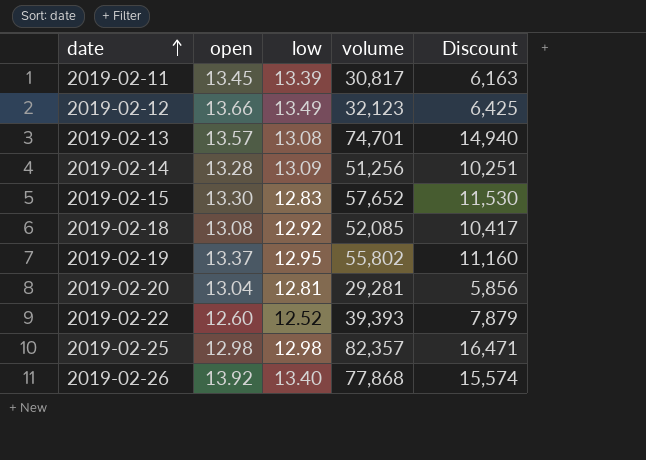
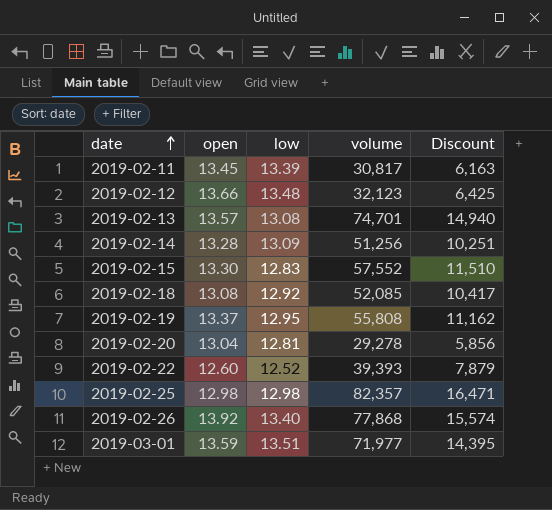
2019-02-12 | low: 13.49 -> 13.48
2019-02-15 | volume: 57,652 -> 57,552
2019-02-15 | Discount: 11,530 -> 11,510
2019-02-19 | volume: 55,802 -> 55,808
2019-02-19 | Discount: 11,160 -> 11,162
2019-02-20 | volume: 29,281 -> 29,278
row 2019-03-01: none -> 13.59 | 13.51 | 71,977 | 14,395

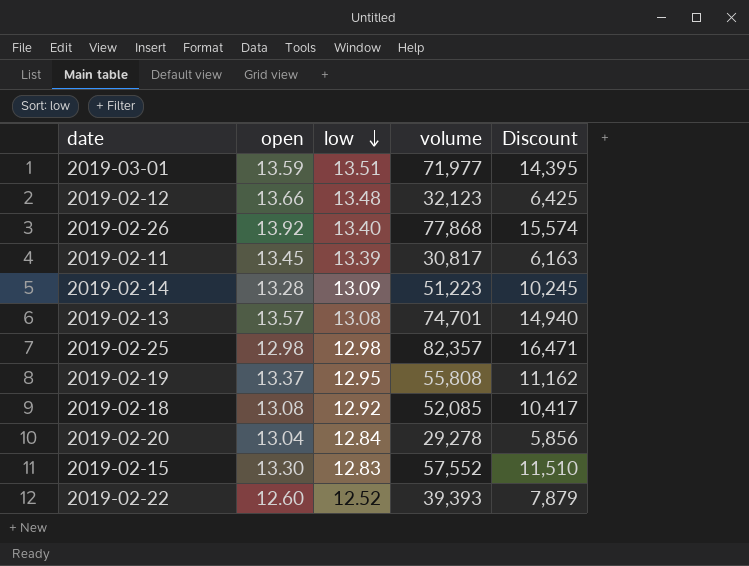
row order: date ascending -> low descending
2019-02-14 | volume: 51,256 -> 51,223
2019-02-14 | Discount: 10,251 -> 10,245
2019-02-20 | low: 12.81 -> 12.84

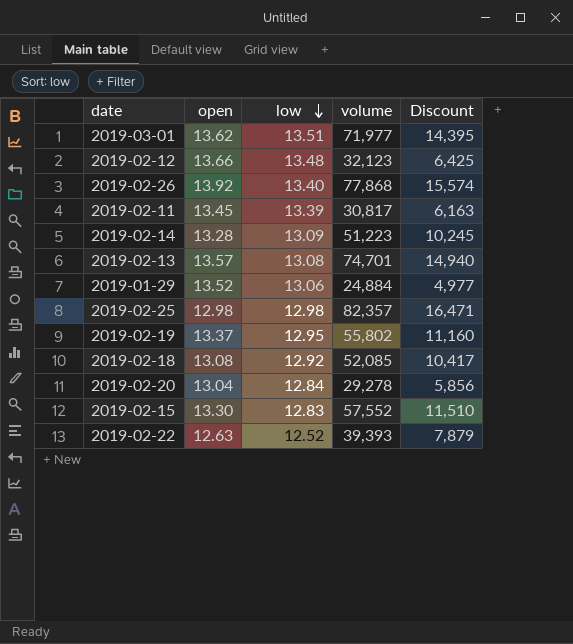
2019-03-01 | open: 13.59 -> 13.62
row 2019-01-29: none -> 13.52 | 13.06 | 24,884 | 4,977
2019-02-19 | volume: 55,808 -> 55,802
2019-02-19 | Discount: 11,162 -> 11,160
2019-02-22 | open: 12.60 -> 12.63

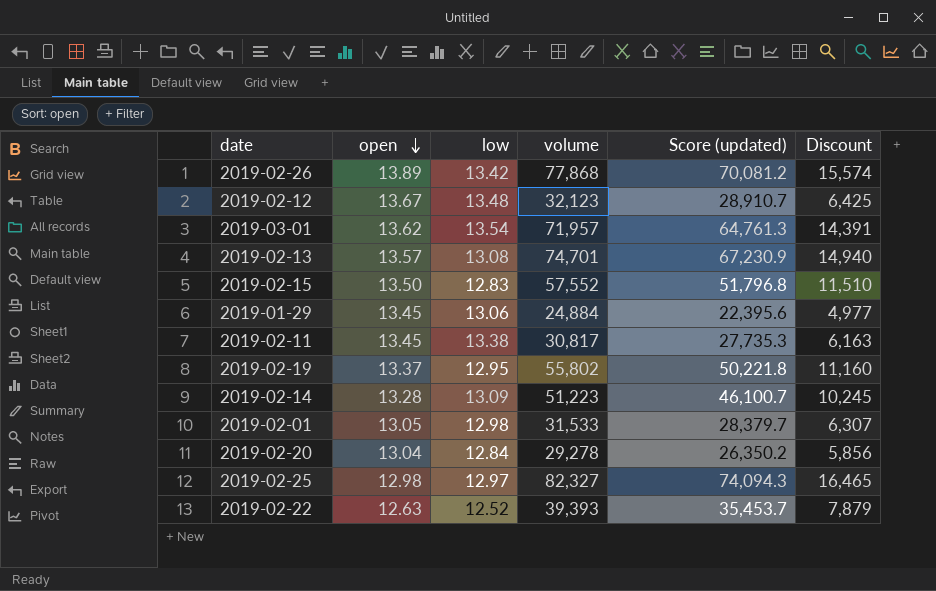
row order: low descending -> open descending
column Score (updated) | formula: none -> [volume] * 0.9
row 2019-02-18: 13.08 | 12.92 | 52,085 | 10,417 -> none
2019-02-26 | open: 13.92 -> 13.89
2019-02-26 | low: 13.40 -> 13.42
2019-02-12 | open: 13.66 -> 13.67
2019-03-01 | low: 13.51 -> 13.54
2019-03-01 | volume: 71,977 -> 71,957
2019-03-01 | Discount: 14,395 -> 14,391
2019-02-15 | open: 13.30 -> 13.50
2019-01-29 | open: 13.52 -> 13.45
2019-02-11 | low: 13.39 -> 13.38
row 2019-02-01: none -> 13.05 | 12.98 | 31,533 | 28,379.7 | 6,307
2019-02-25 | low: 12.98 -> 12.97
2019-02-25 | volume: 82,357 -> 82,327
2019-02-25 | Discount: 16,471 -> 16,465

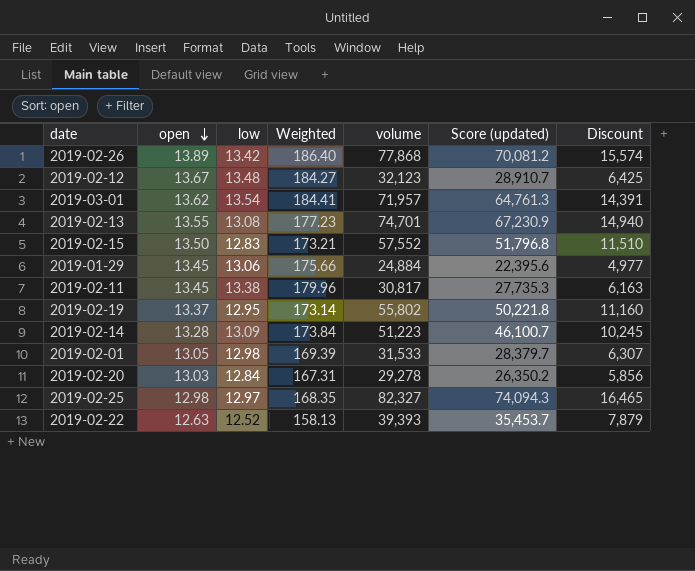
column Weighted | formula: none -> [open] * [low]
2019-02-13 | open: 13.57 -> 13.55
2019-02-20 | open: 13.04 -> 13.03

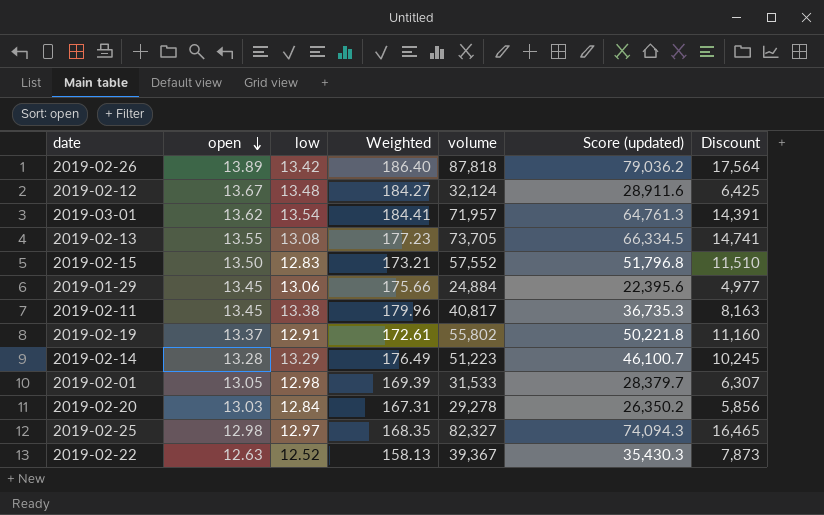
2019-02-26 | volume: 77,868 -> 87,818
2019-02-26 | Score (updated): 70,081.2 -> 79,036.2
2019-02-26 | Discount: 15,574 -> 17,564
2019-02-12 | volume: 32,123 -> 32,124
2019-02-12 | Score (updated): 28,910.7 -> 28,911.6
2019-02-13 | volume: 74,701 -> 73,705
2019-02-13 | Score (updated): 67,230.9 -> 66,334.5
2019-02-13 | Discount: 14,940 -> 14,741
2019-02-11 | volume: 30,817 -> 40,817
2019-02-11 | Score (updated): 27,735.3 -> 36,735.3
2019-02-11 | Discount: 6,163 -> 8,163
2019-02-19 | low: 12.95 -> 12.91
2019-02-19 | Weighted: 173.14 -> 172.61
2019-02-14 | low: 13.09 -> 13.29
2019-02-14 | Weighted: 173.84 -> 176.49
2019-02-22 | volume: 39,393 -> 39,367
2019-02-22 | Score (updated): 35,453.7 -> 35,430.3
2019-02-22 | Discount: 7,879 -> 7,873

